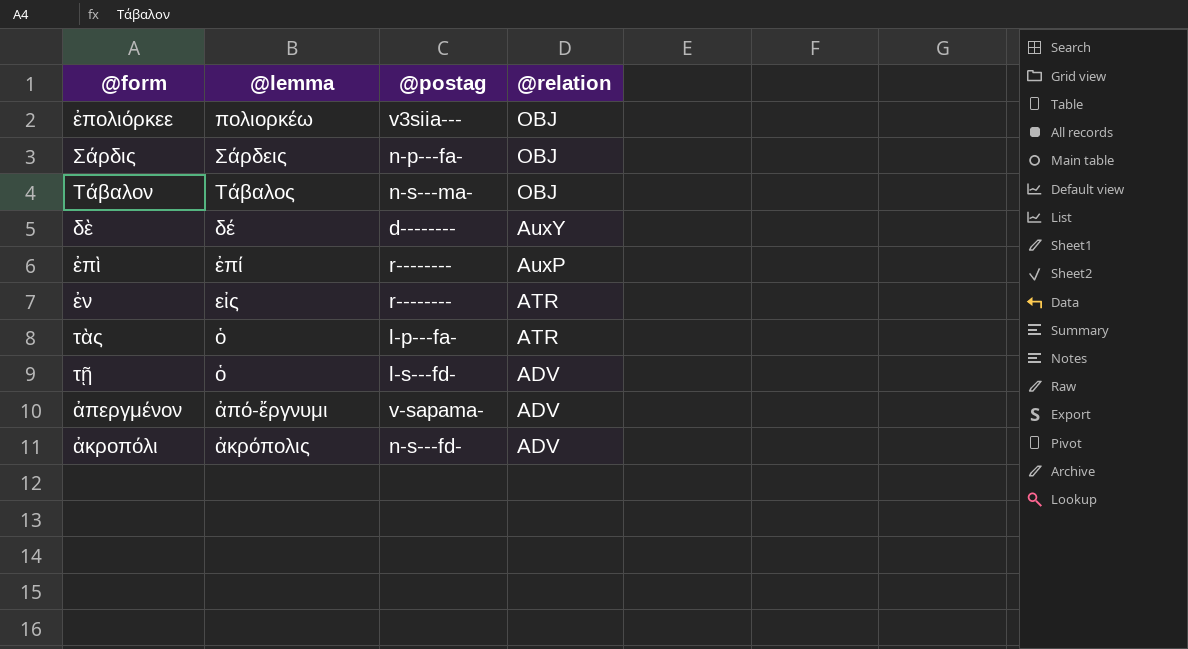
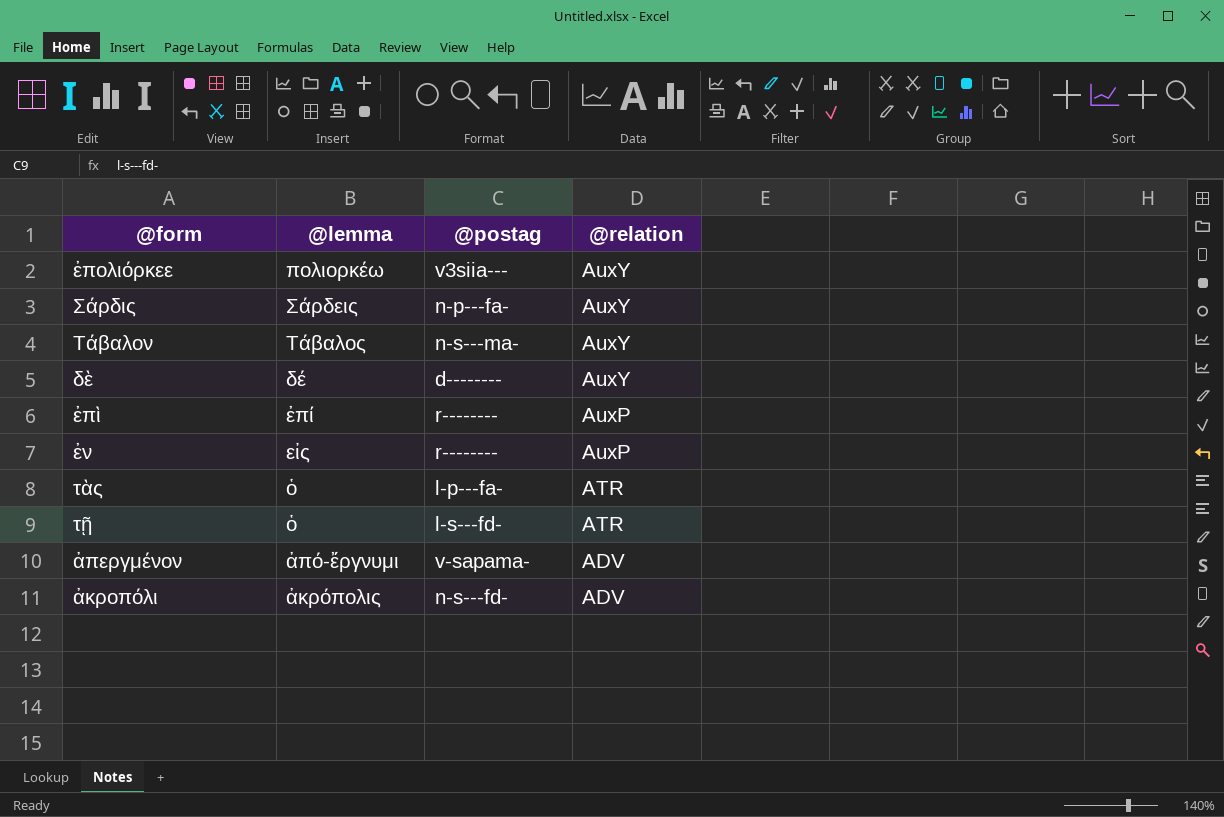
ἐπολιόρκεε | @relation: OBJ -> AuxY
Σάρδις | @relation: OBJ -> AuxY
Τάβαλον | @relation: OBJ -> AuxY
ἐν | @relation: ATR -> AuxP
τῇ | @relation: ADV -> ATR

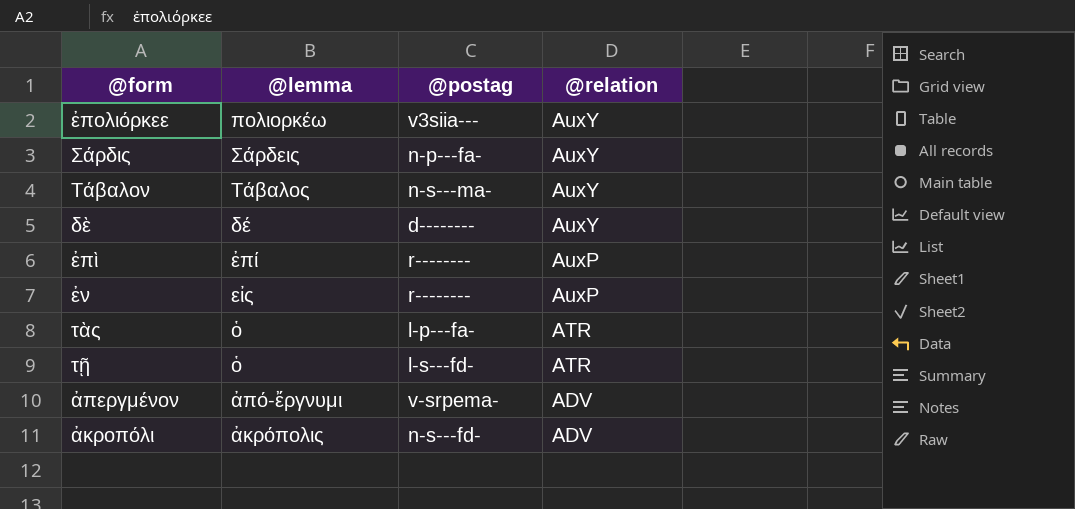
ἀπεργμένον | @postag: v-sapama- -> v-srpema-

